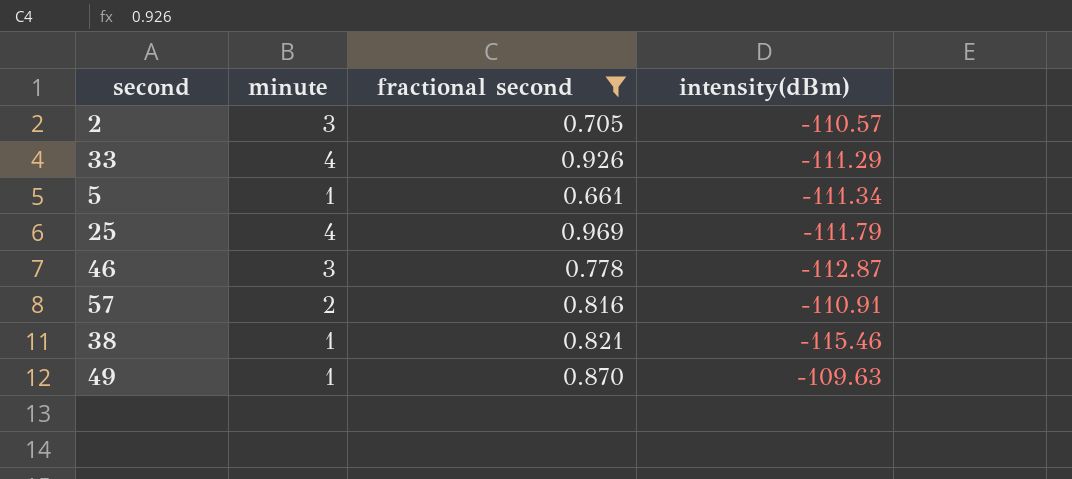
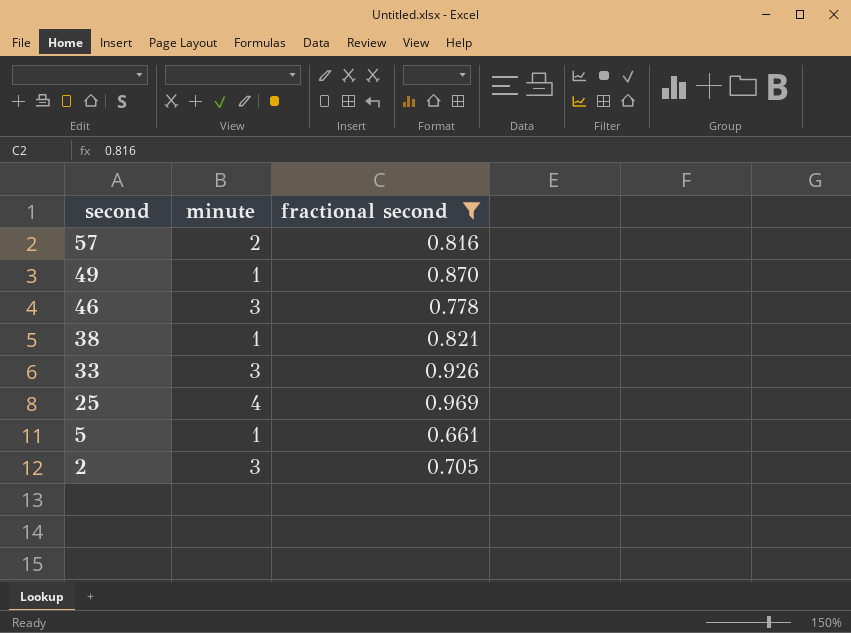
row order: none -> second descending
column intensity(dBm) | position: 4 -> none
33 | minute: 4 -> 3

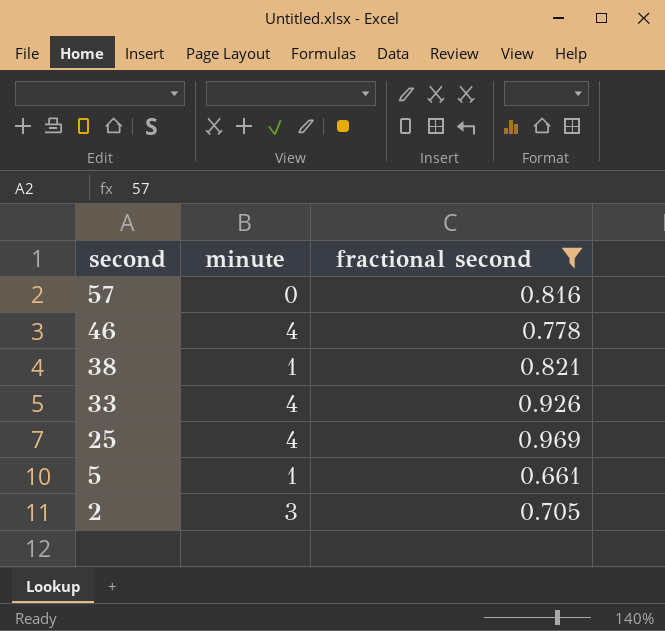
row 49: 1 | 0.870 -> none
57 | minute: 2 -> 0
46 | minute: 3 -> 4
33 | minute: 3 -> 4

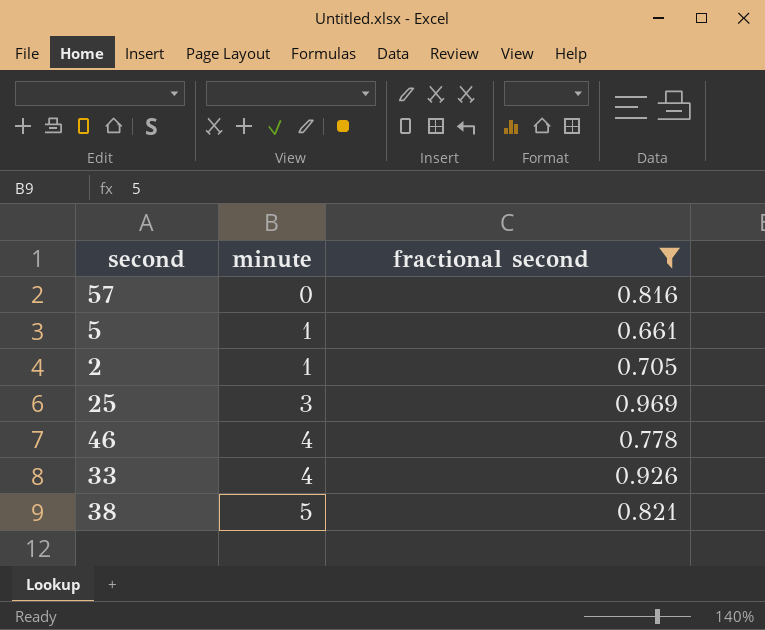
row order: second descending -> minute ascending
2 | minute: 3 -> 1
25 | minute: 4 -> 3
38 | minute: 1 -> 5

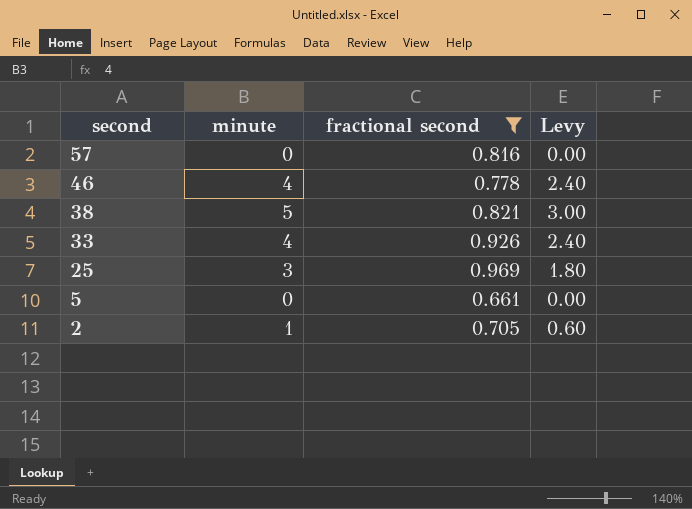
row order: minute ascending -> second descending
column Levy | formula: none -> [minute] * 0.6
5 | minute: 1 -> 0

